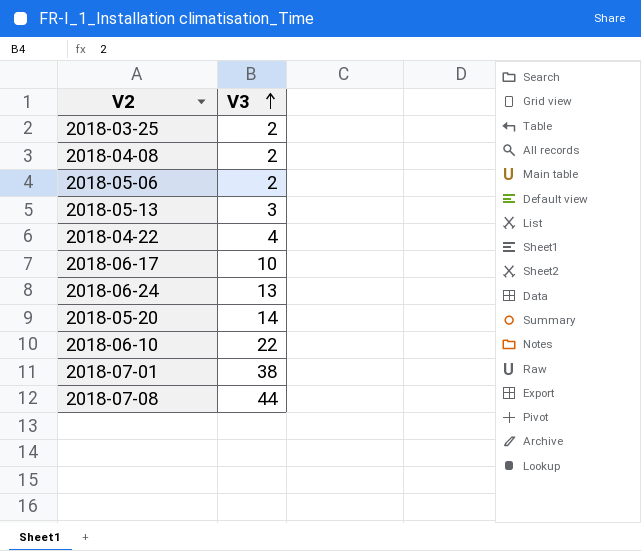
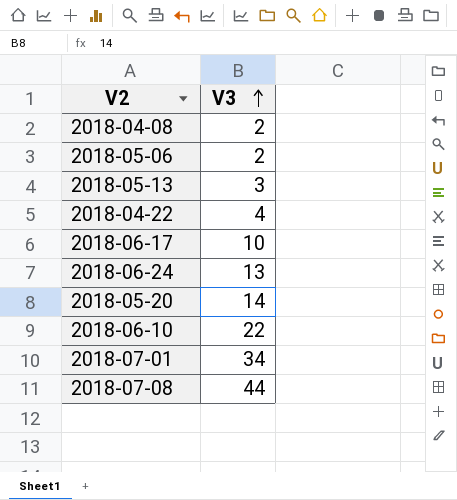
row 2018-03-25: 2 -> none
2018-07-01 | V3: 38 -> 34

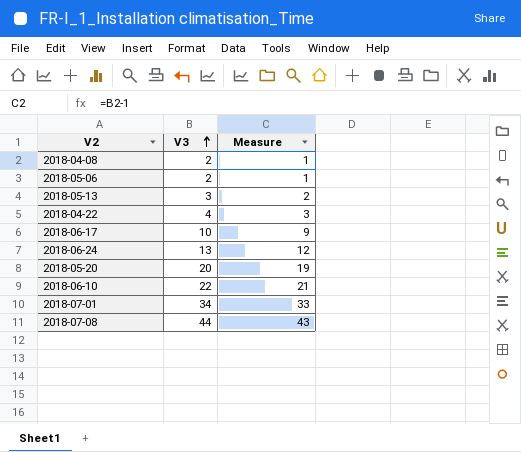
column Measure | formula: none -> [V3] - 1
2018-05-20 | V3: 14 -> 20

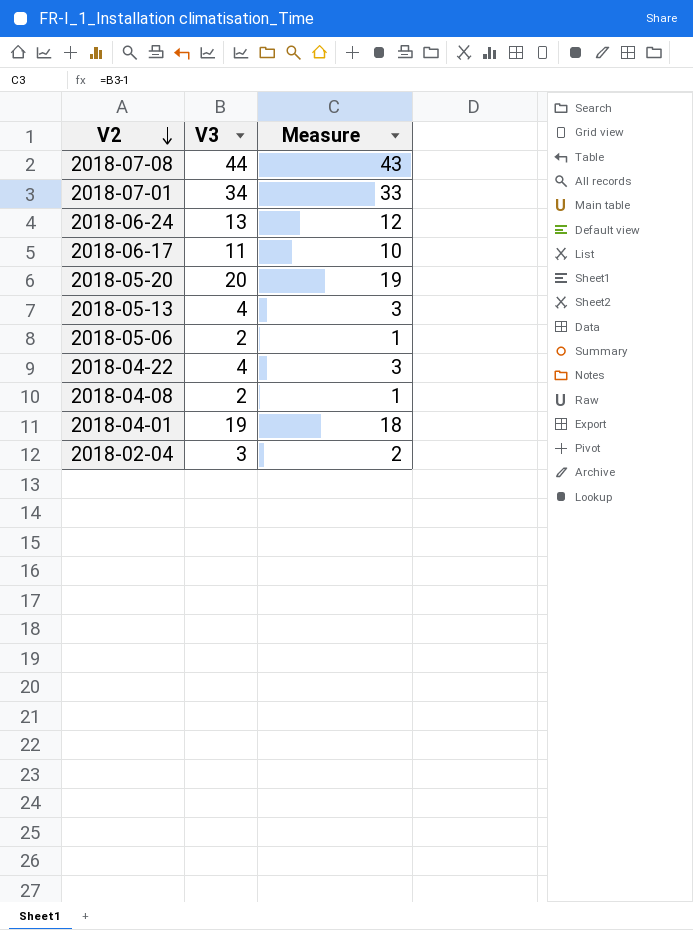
row order: V3 ascending -> V2 descending
row 2018-06-10: 22 | 21 -> none
2018-06-17 | V3: 10 -> 11
2018-06-17 | Measure: 9 -> 10
2018-05-13 | V3: 3 -> 4
2018-05-13 | Measure: 2 -> 3
row 2018-04-01: none -> 19 | 18
row 2018-02-04: none -> 3 | 2

